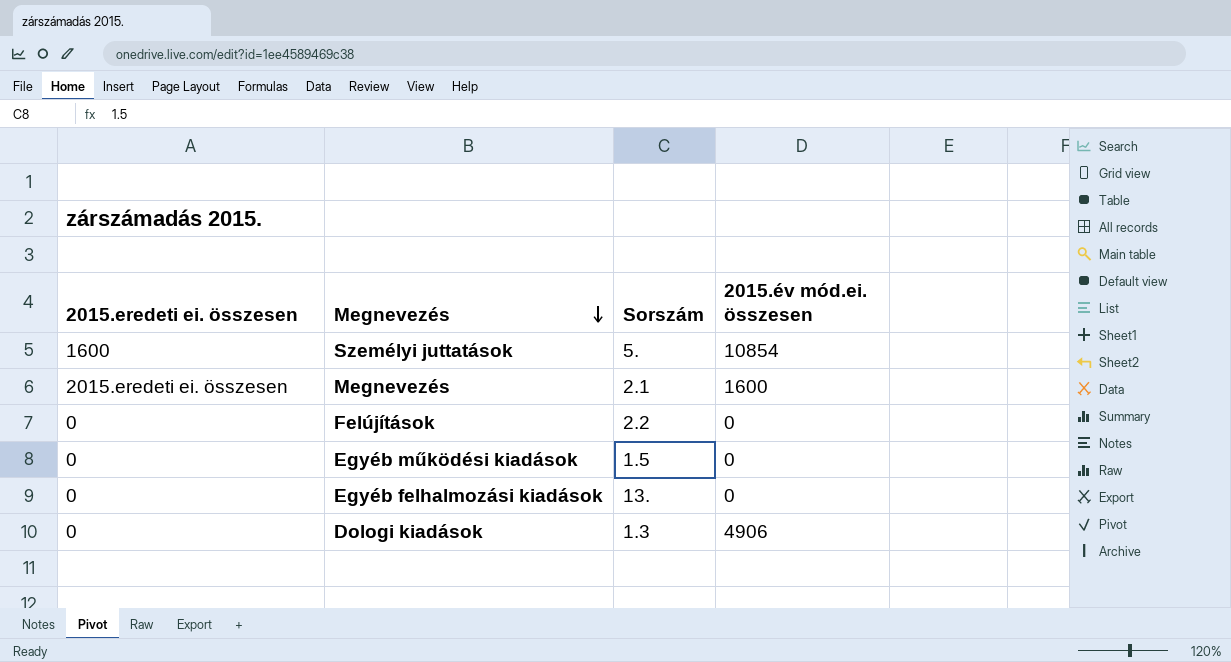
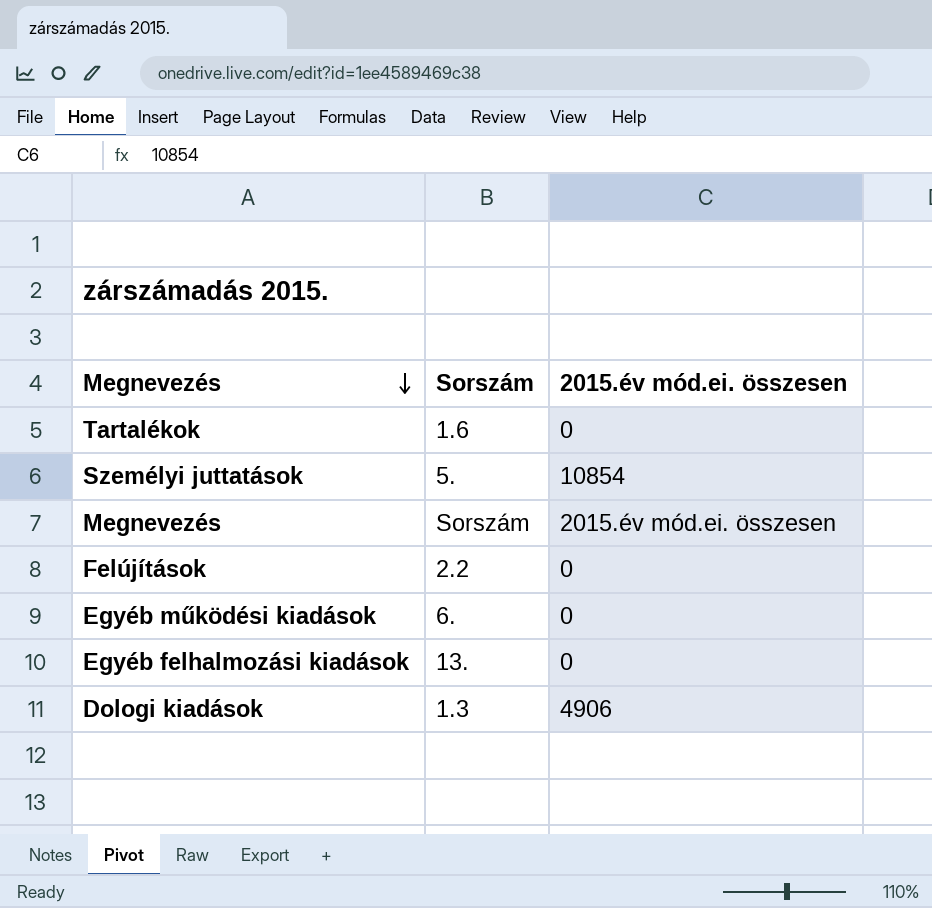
column 2015.eredeti ei. összesen | position: 1 -> none
row Tartalékok: none -> 1.6 | 0
Megnevezés | Sorszám: 2.1 -> Sorszám
Megnevezés | 2015.év mód.ei. összesen: 1600 -> 2015.év mód.ei. összesen
Egyéb működési kiadások | Sorszám: 1.5 -> 6.

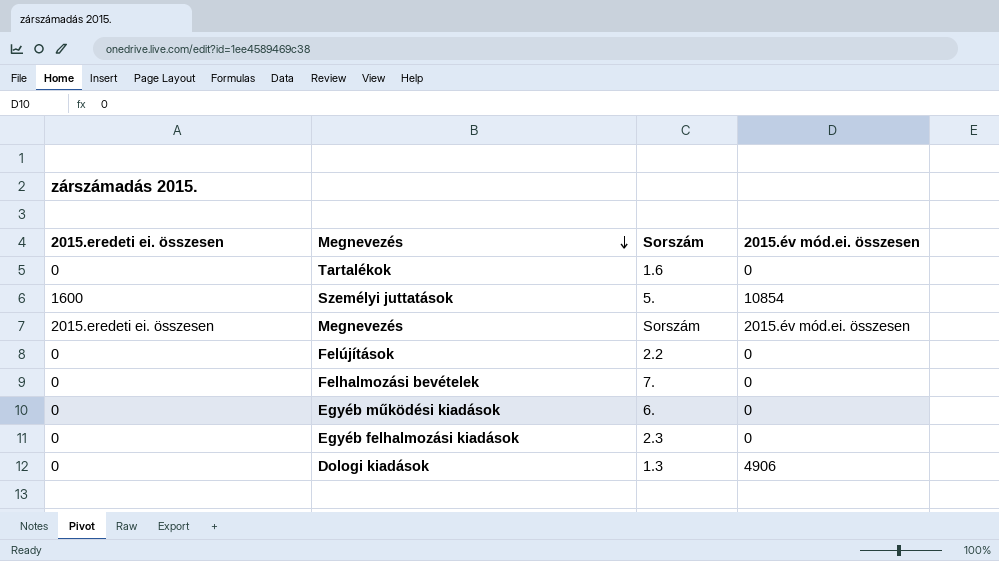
column 2015.eredeti ei. összesen | position: none -> 1
row Felhalmozási bevételek: none -> 0 | 7. | 0
Egyéb felhalmozási kiadások | Sorszám: 13. -> 2.3

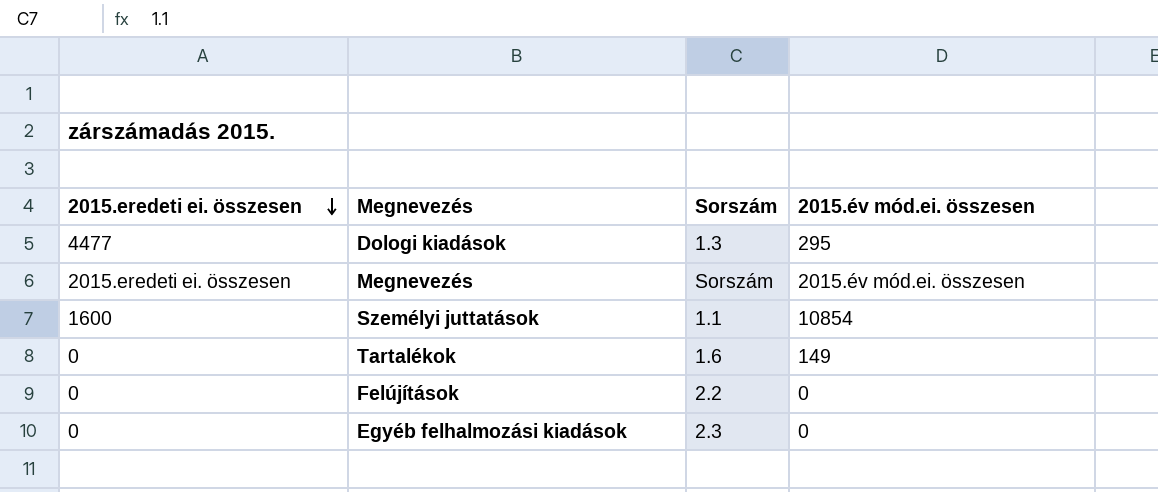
row order: Megnevezés descending -> 2015.eredeti ei. összesen descending
row Felhalmozási bevételek: 0 | 7. | 0 -> none
row Egyéb működési kiadások: 0 | 6. | 0 -> none
Dologi kiadások | 2015.eredeti ei. összesen: 0 -> 4477
Dologi kiadások | 2015.év mód.ei. összesen: 4906 -> 295
Személyi juttatások | Sorszám: 5. -> 1.1
Tartalékok | 2015.év mód.ei. összesen: 0 -> 149

